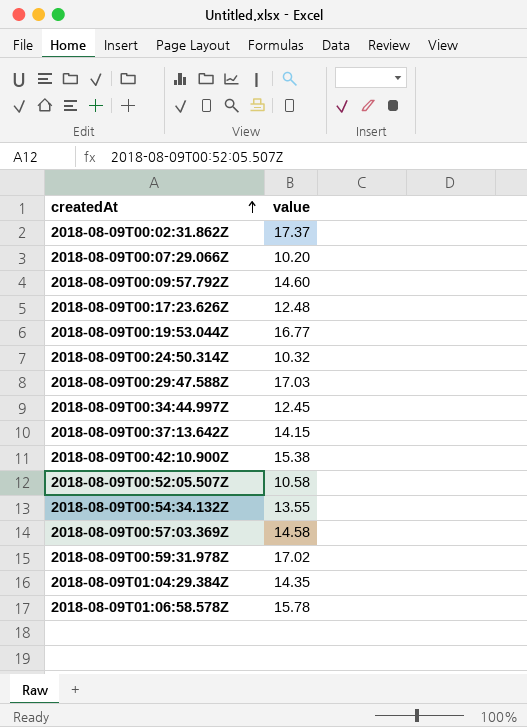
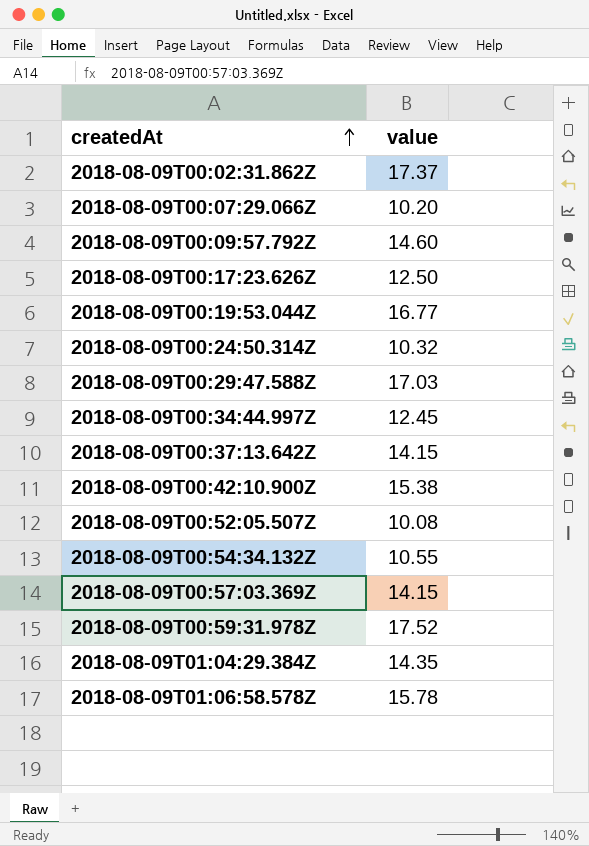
2018-08-09T00:17:23.626Z | value: 12.48 -> 12.50
2018-08-09T00:52:05.507Z | value: 10.58 -> 10.08
2018-08-09T00:54:34.132Z | value: 13.55 -> 10.55
2018-08-09T00:57:03.369Z | value: 14.58 -> 14.15
2018-08-09T00:59:31.978Z | value: 17.02 -> 17.52

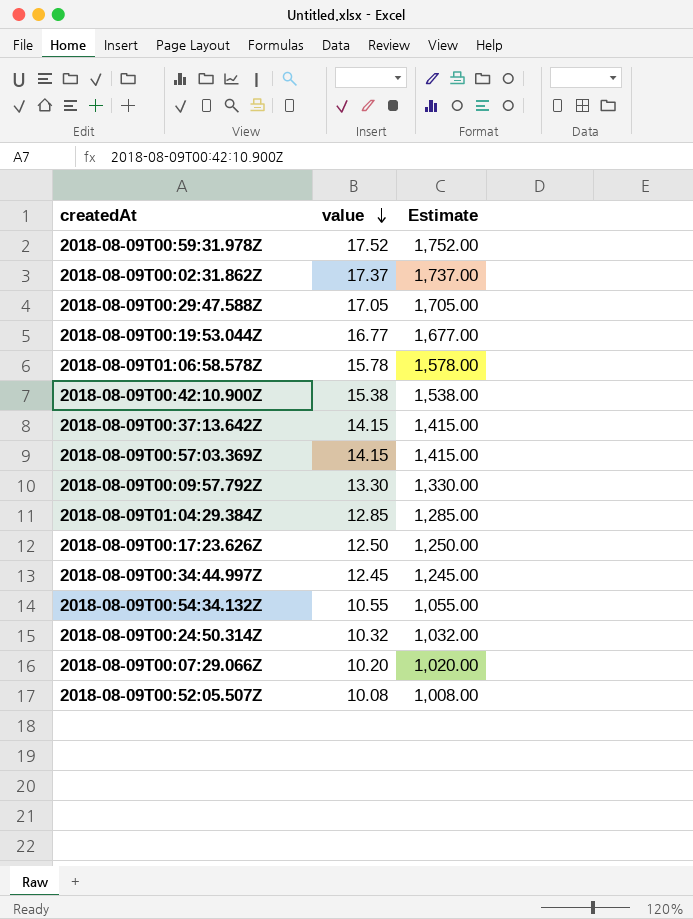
row order: createdAt ascending -> value descending
column Estimate | formula: none -> [value] * 100
2018-08-09T00:29:47.588Z | value: 17.03 -> 17.05
2018-08-09T00:09:57.792Z | value: 14.60 -> 13.30
2018-08-09T01:04:29.384Z | value: 14.35 -> 12.85

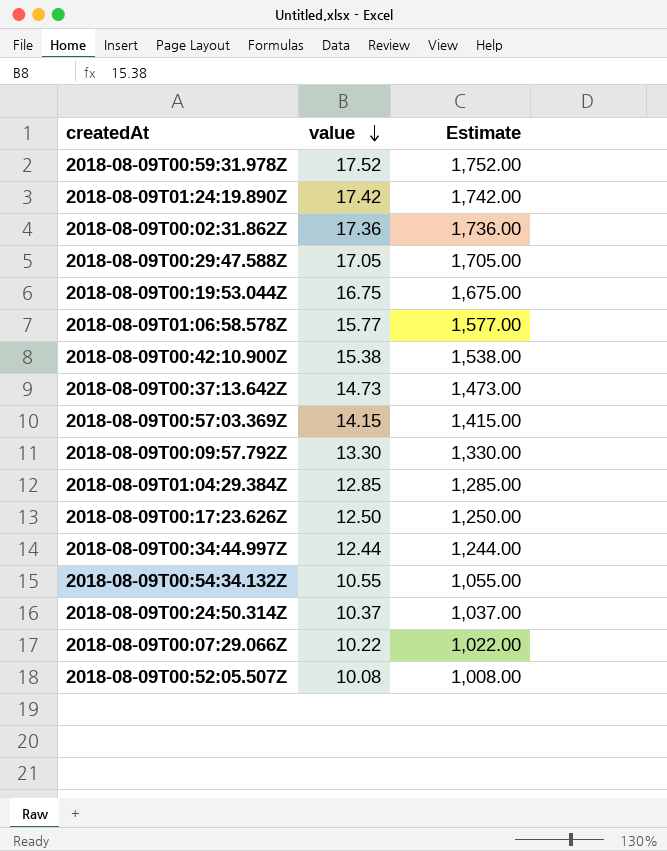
row 2018-08-09T01:24:19.890Z: none -> 17.42 | 1,742.00
2018-08-09T00:02:31.862Z | value: 17.37 -> 17.36
2018-08-09T00:02:31.862Z | Estimate: 1,737.00 -> 1,736.00
2018-08-09T00:19:53.044Z | value: 16.77 -> 16.75
2018-08-09T00:19:53.044Z | Estimate: 1,677.00 -> 1,675.00
2018-08-09T01:06:58.578Z | value: 15.78 -> 15.77
2018-08-09T01:06:58.578Z | Estimate: 1,578.00 -> 1,577.00
2018-08-09T00:37:13.642Z | value: 14.15 -> 14.73
2018-08-09T00:37:13.642Z | Estimate: 1,415.00 -> 1,473.00
2018-08-09T00:34:44.997Z | value: 12.45 -> 12.44
2018-08-09T00:34:44.997Z | Estimate: 1,245.00 -> 1,244.00
2018-08-09T00:24:50.314Z | value: 10.32 -> 10.37
2018-08-09T00:24:50.314Z | Estimate: 1,032.00 -> 1,037.00
2018-08-09T00:07:29.066Z | value: 10.20 -> 10.22
2018-08-09T00:07:29.066Z | Estimate: 1,020.00 -> 1,022.00

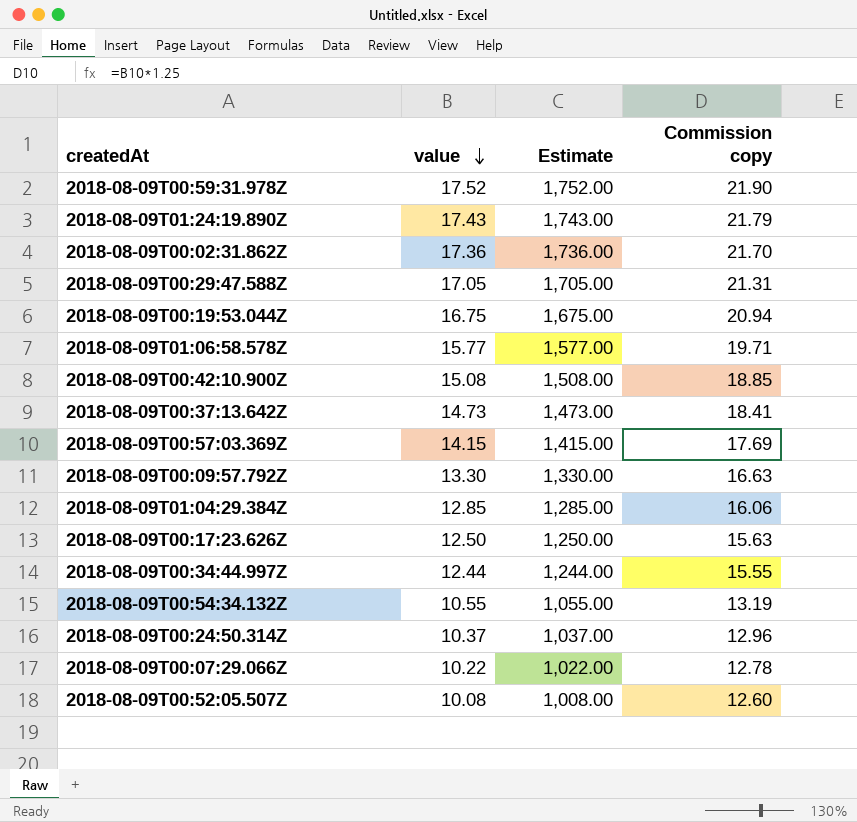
column Commission copy | formula: none -> [value] * 1.25
2018-08-09T01:24:19.890Z | value: 17.42 -> 17.43
2018-08-09T01:24:19.890Z | Estimate: 1,742.00 -> 1,743.00
2018-08-09T00:42:10.900Z | value: 15.38 -> 15.08
2018-08-09T00:42:10.900Z | Estimate: 1,538.00 -> 1,508.00

